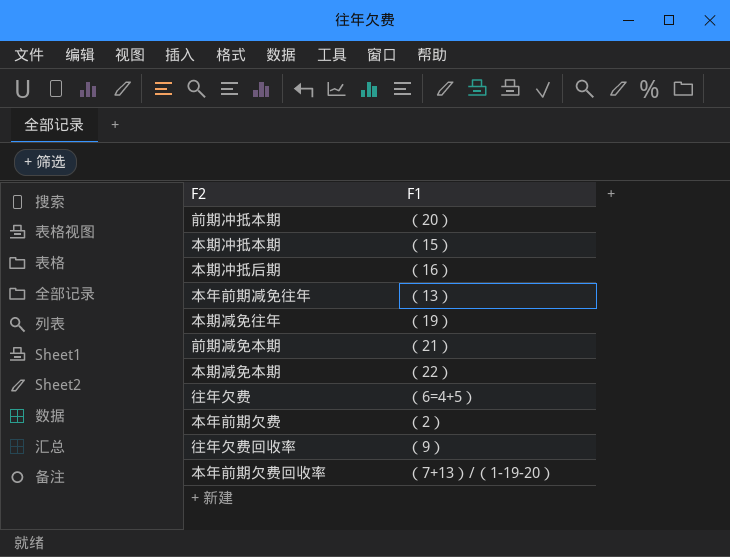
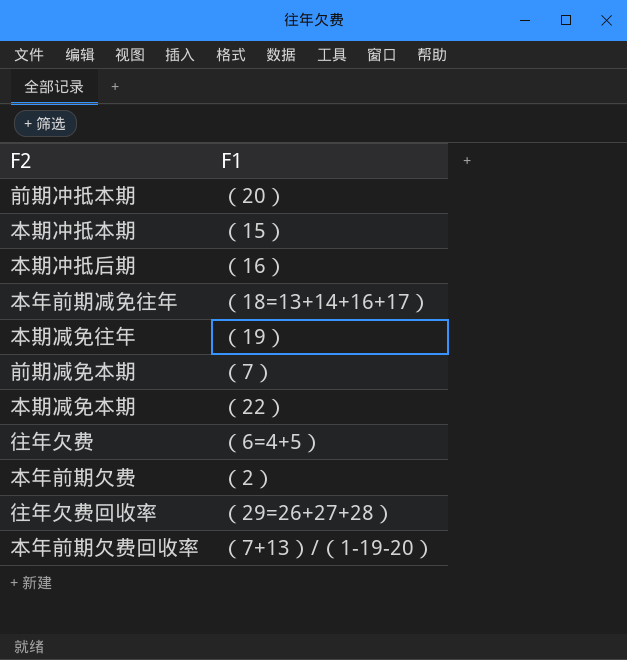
本年前期减免往年 | F1: （13） -> （18=13+14+16+17）
前期减免本期 | F1: （21） -> （7）
往年欠费回收率 | F1: （9） -> （29=26+27+28）

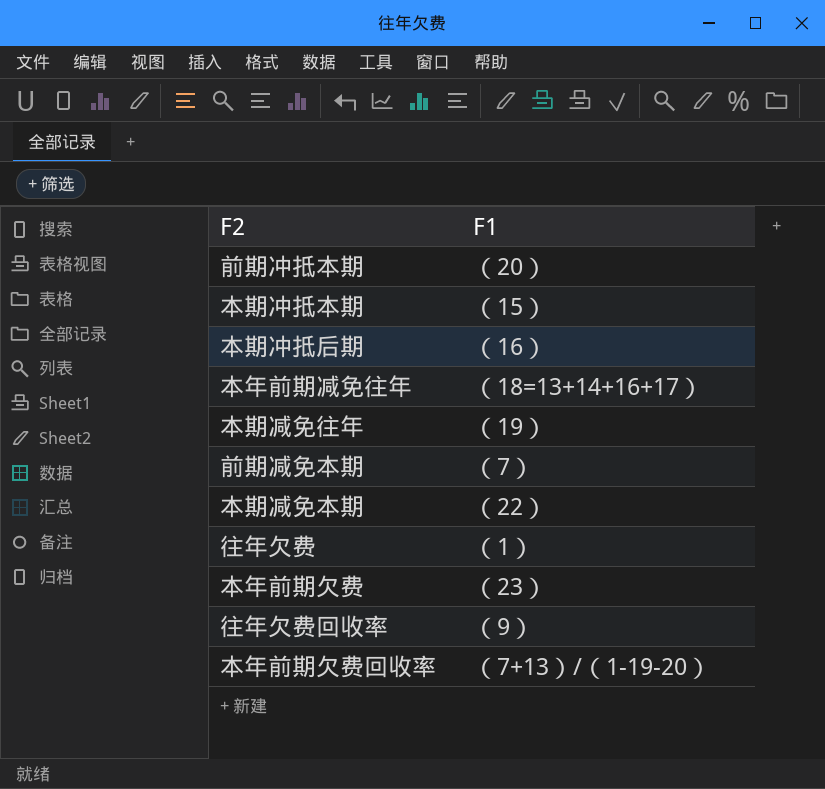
往年欠费 | F1: （6=4+5） -> （1）
本年前期欠费 | F1: （2） -> （23）
往年欠费回收率 | F1: （29=26+27+28） -> （9）

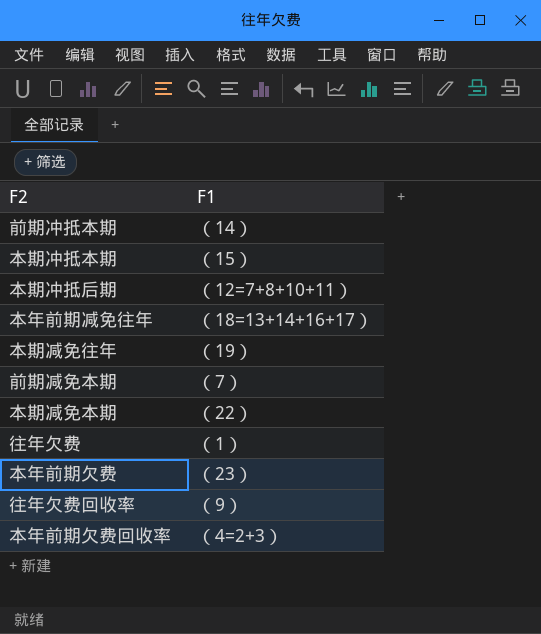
前期冲抵本期 | F1: （20） -> （14）
本期冲抵后期 | F1: （16） -> （12=7+8+10+11）
本年前期欠费回收率 | F1: （7+13）/（1-19-20） -> （4=2+3）

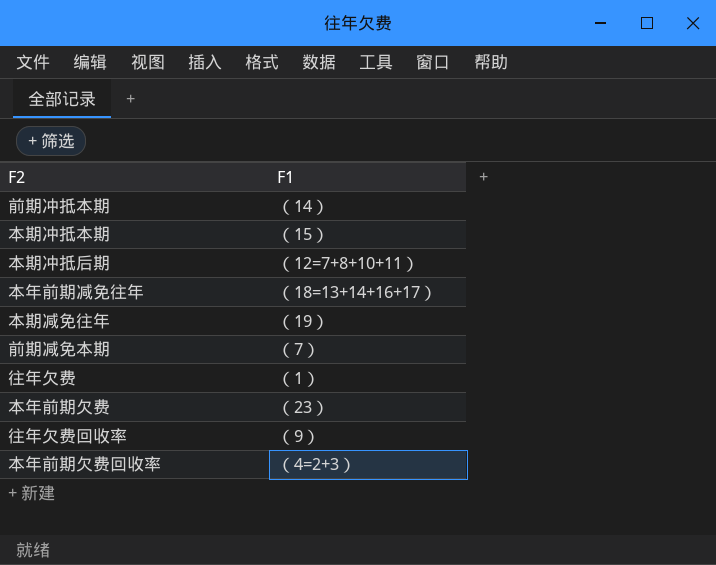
row 本期减免本期: （22） -> none

